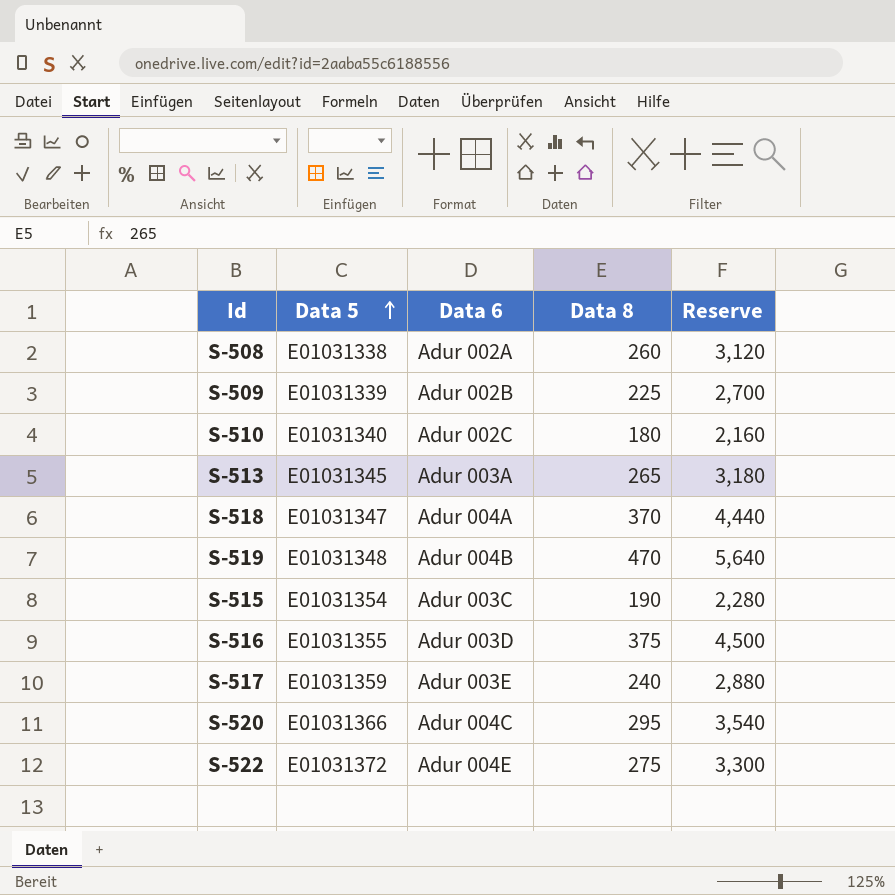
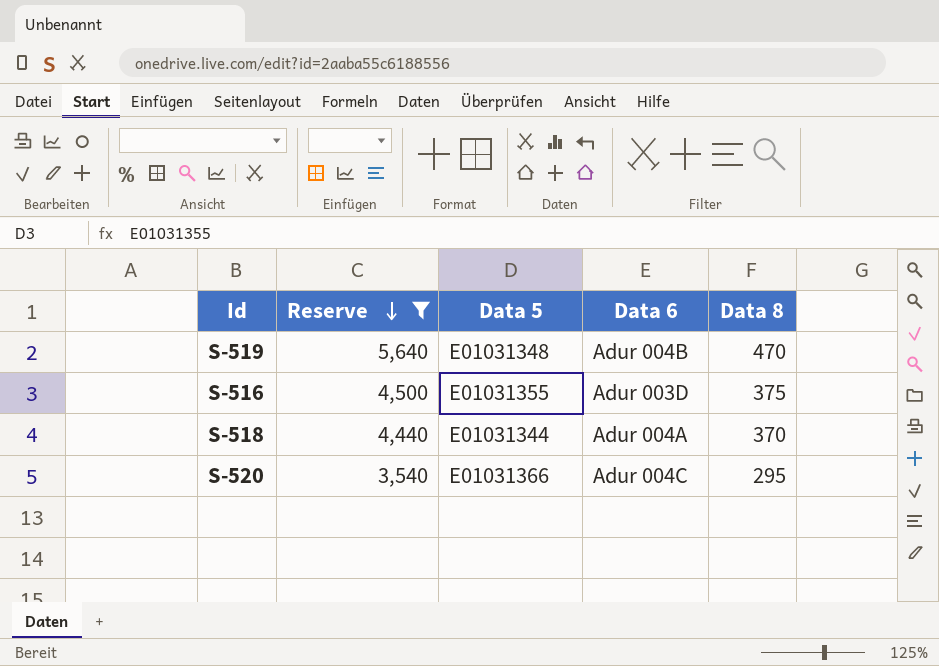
filter: none -> Reserve >= 3,540
row order: Data 5 ascending -> Reserve descending
column Reserve | position: 5 -> 2
S-518 | Data 5: E01031347 -> E01031344

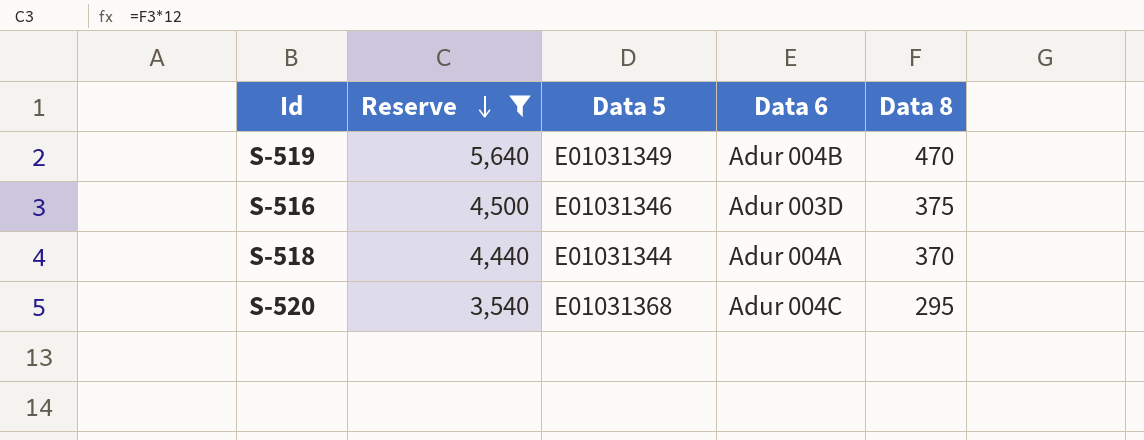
S-519 | Data 5: E01031348 -> E01031349
S-516 | Data 5: E01031355 -> E01031346
S-520 | Data 5: E01031366 -> E01031368

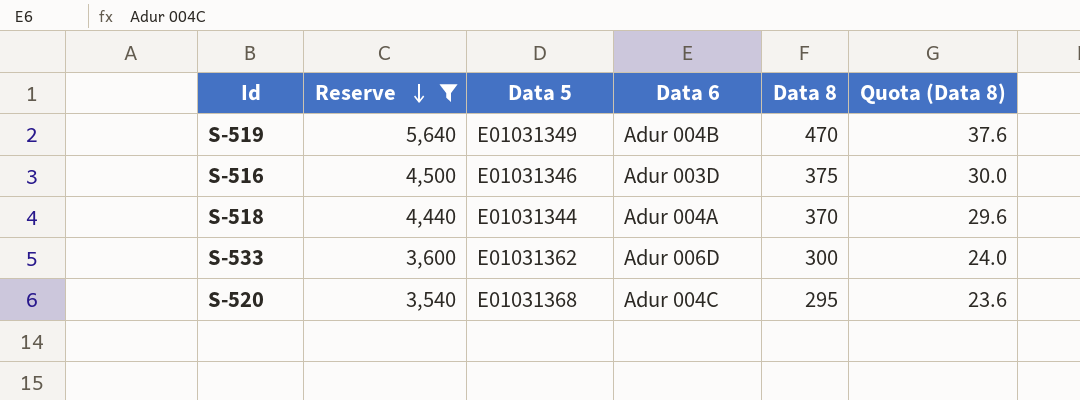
column Quota (Data 8) | formula: none -> [Data 8] * 0.08
row S-533: none -> 3,600 | E01031362 | Adur 006D | 300 | 24.0

